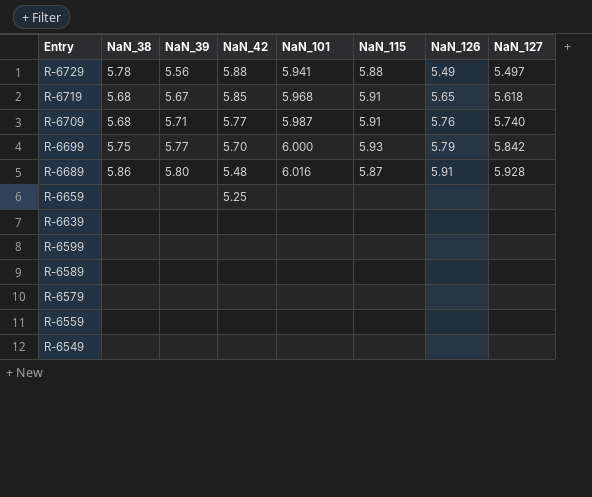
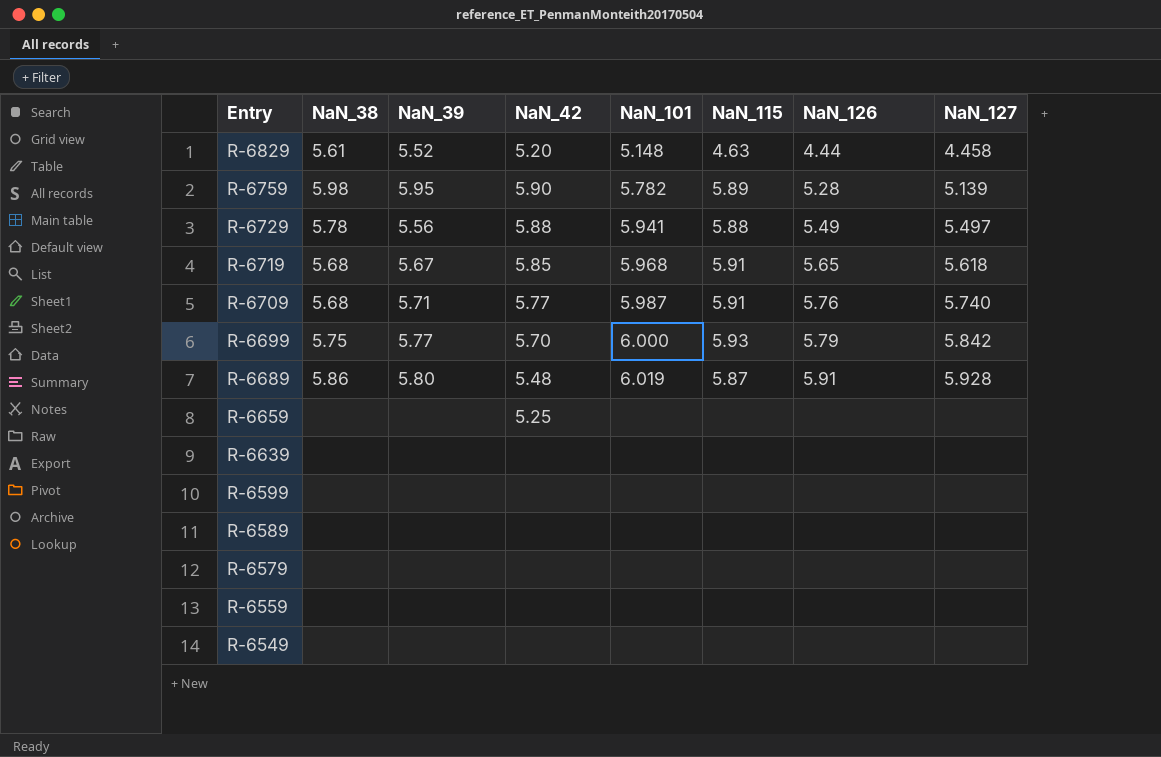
row R-6829: none -> 5.61 | 5.52 | 5.20 | 5.148 | 4.63 | 4.44 | 4.458
row R-6759: none -> 5.98 | 5.95 | 5.90 | 5.782 | 5.89 | 5.28 | 5.139
R-6689 | NaN_101: 6.016 -> 6.019

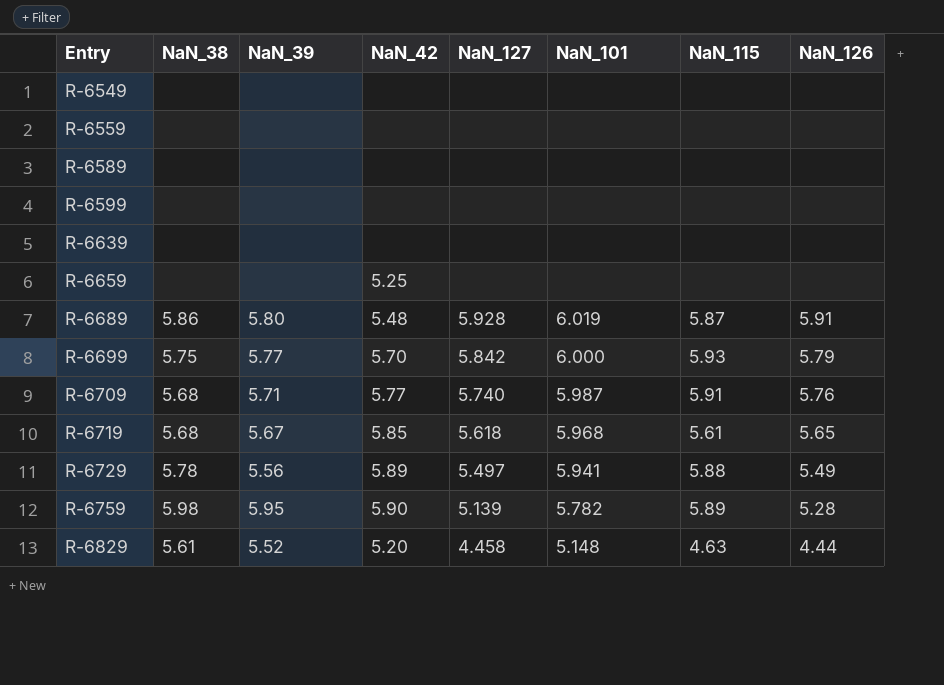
row order: Entry descending -> Entry ascending
column NaN_127 | position: 8 -> 5
row R-6579: none | none | none | none | none | none | none -> none
R-6719 | NaN_115: 5.91 -> 5.61
R-6729 | NaN_42: 5.88 -> 5.89

